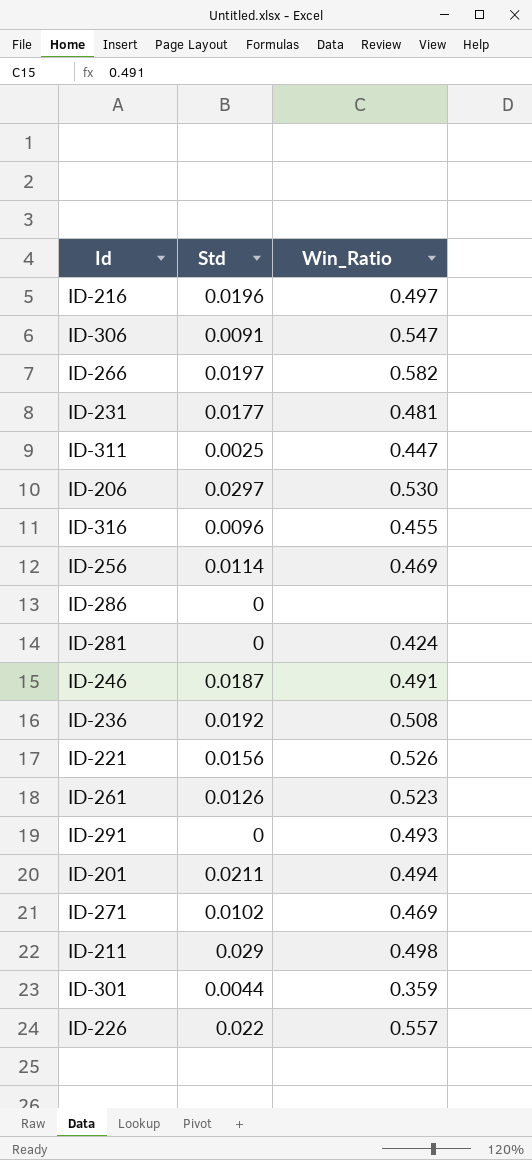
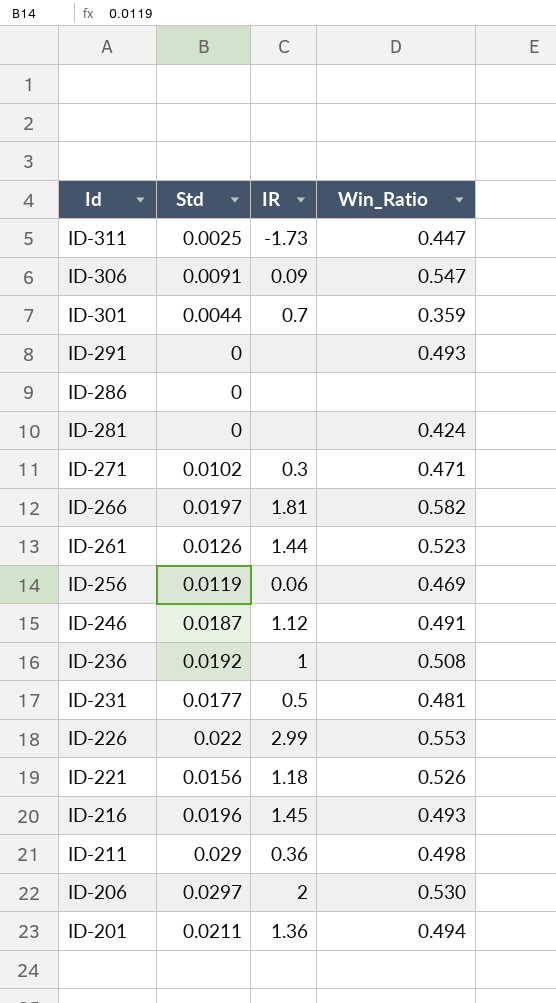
row order: none -> Id descending
column IR | position: none -> 3
row ID-316: 0.0096 | 0.455 -> none
ID-271 | Win_Ratio: 0.469 -> 0.471
ID-256 | Std: 0.0114 -> 0.0119
ID-226 | Win_Ratio: 0.557 -> 0.553
ID-216 | Win_Ratio: 0.497 -> 0.493

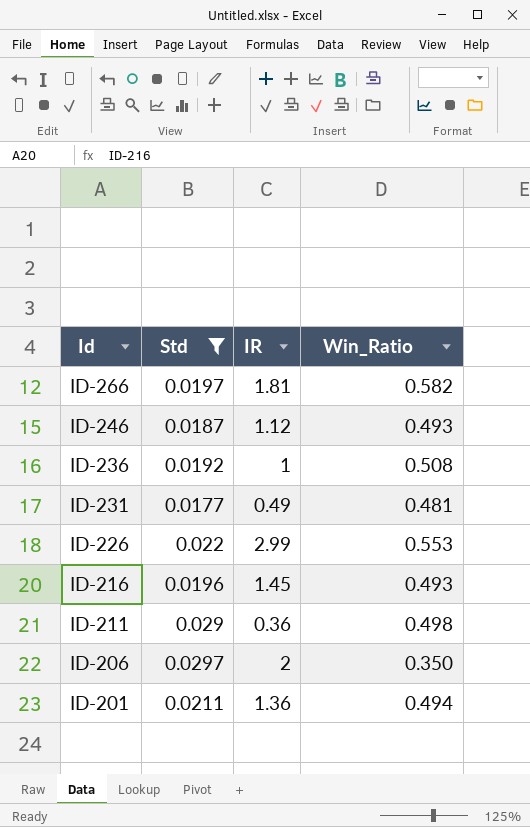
filter: none -> Std >= 0.0177
ID-246 | Win_Ratio: 0.491 -> 0.493
ID-231 | IR: 0.5 -> 0.49
ID-206 | Win_Ratio: 0.530 -> 0.350

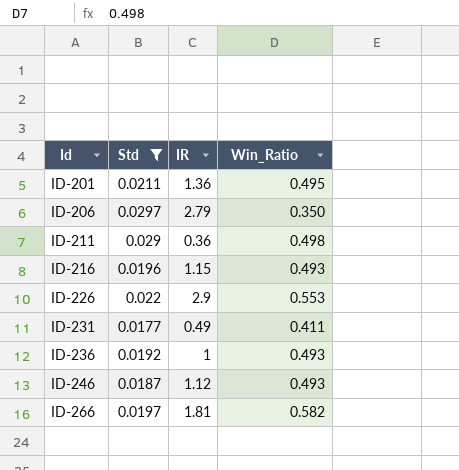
row order: Id descending -> Id ascending
ID-201 | Win_Ratio: 0.494 -> 0.495
ID-206 | IR: 2 -> 2.79
ID-216 | IR: 1.45 -> 1.15
ID-226 | IR: 2.99 -> 2.9
ID-231 | Win_Ratio: 0.481 -> 0.411
ID-236 | Win_Ratio: 0.508 -> 0.493

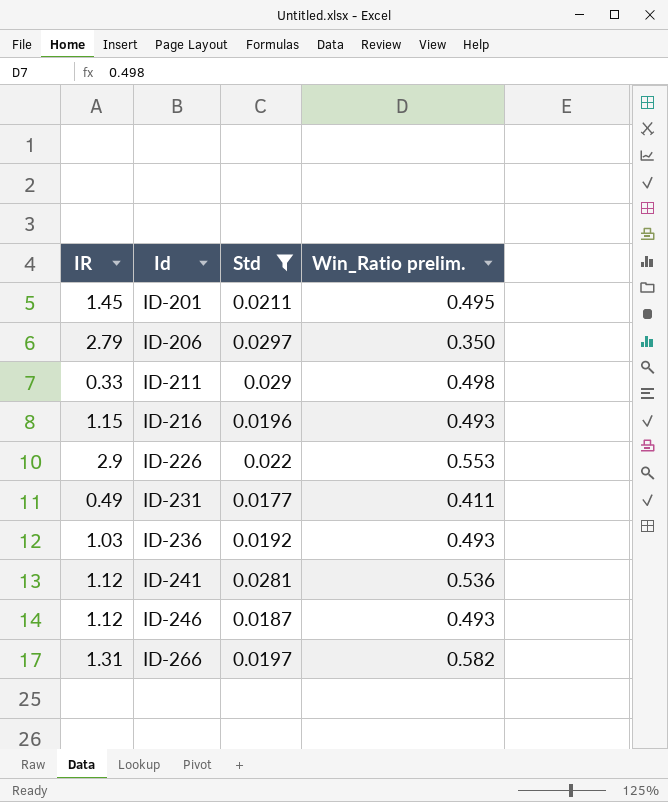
column IR | position: 3 -> 1
column name: Win_Ratio -> Win_Ratio prelim.
ID-201 | IR: 1.36 -> 1.45
ID-211 | IR: 0.36 -> 0.33
ID-236 | IR: 1 -> 1.03
row ID-241: none -> 1.12 | 0.0281 | 0.536
ID-266 | IR: 1.81 -> 1.31

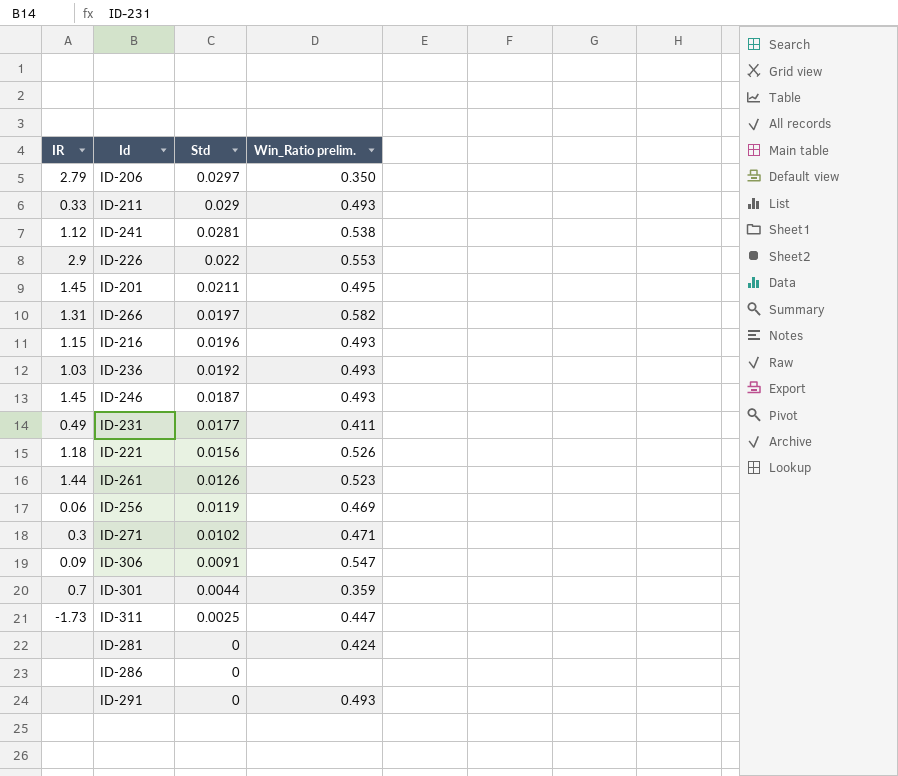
filter: Std >= 0.0177 -> none
row order: Id ascending -> Std descending
ID-211 | Win_Ratio prelim.: 0.498 -> 0.493
ID-241 | Win_Ratio prelim.: 0.536 -> 0.538
ID-246 | IR: 1.12 -> 1.45

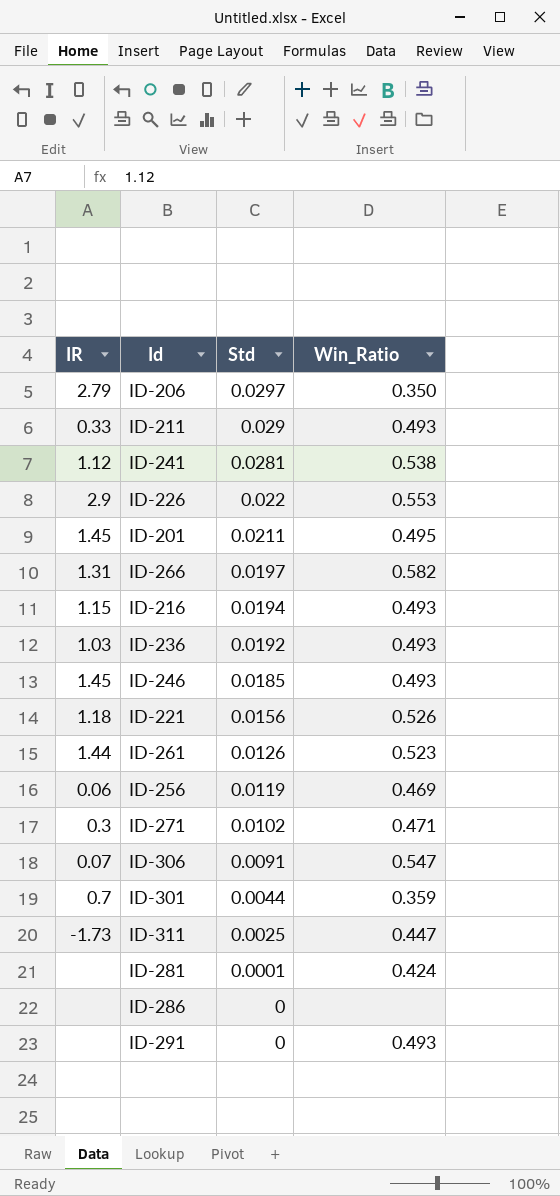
column name: Win_Ratio prelim. -> Win_Ratio
row ID-231: 0.49 | 0.0177 | 0.411 -> none
ID-216 | Std: 0.0196 -> 0.0194
ID-246 | Std: 0.0187 -> 0.0185
ID-306 | IR: 0.09 -> 0.07
ID-281 | Std: 0 -> 0.0001

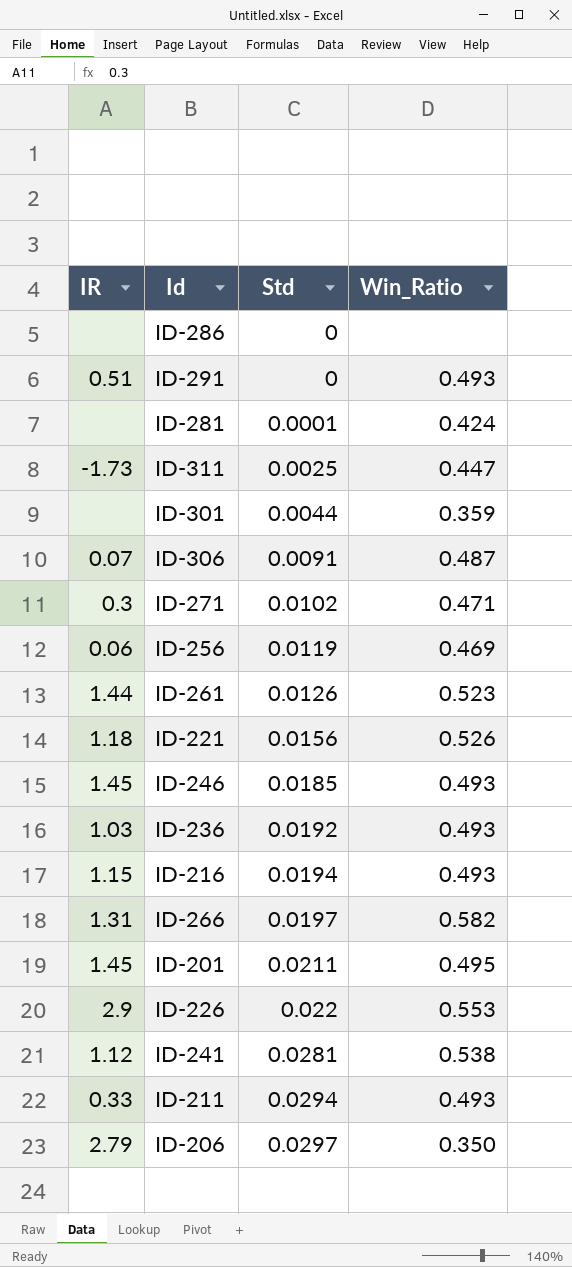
row order: Std descending -> Std ascending
ID-291 | IR: none -> 0.51
ID-301 | IR: 0.7 -> none
ID-306 | Win_Ratio: 0.547 -> 0.487
ID-211 | Std: 0.029 -> 0.0294

